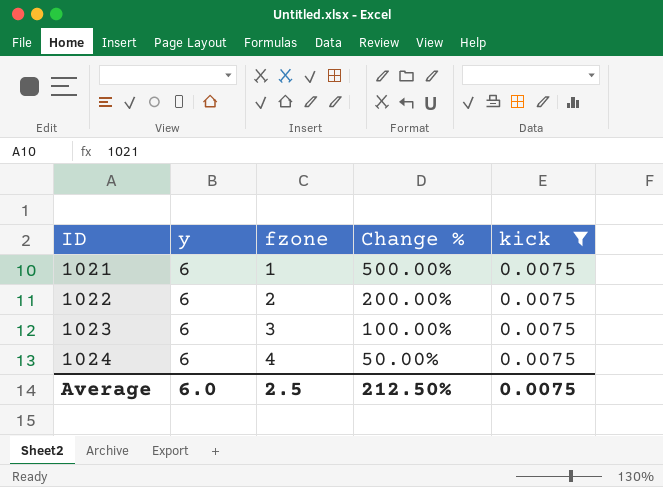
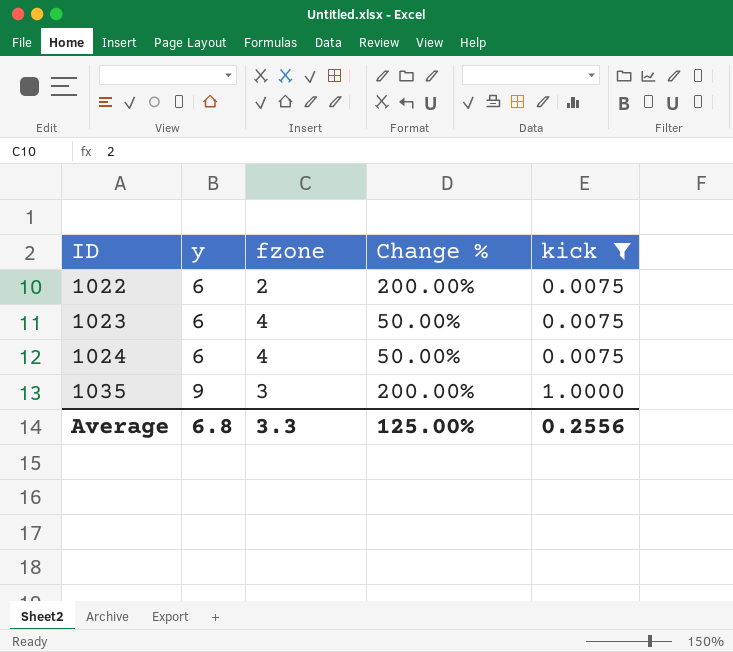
row 1021: 6 | 1 | 500.00% | 0.0075 -> none
1023 | fzone: 3 -> 4
1023 | Change %: 100.00% -> 50.00%
row 1035: none -> 9 | 3 | 200.00% | 1.0000
Average | y: 6.0 -> 6.8
Average | fzone: 2.5 -> 3.3
Average | Change %: 212.50% -> 125.00%
Average | kick: 0.0075 -> 0.2556

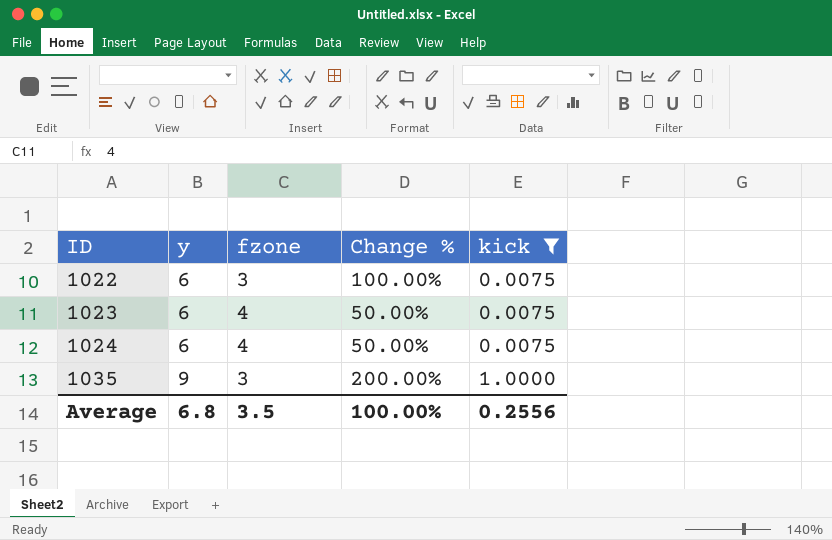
1022 | fzone: 2 -> 3
1022 | Change %: 200.00% -> 100.00%
Average | fzone: 3.3 -> 3.5
Average | Change %: 125.00% -> 100.00%

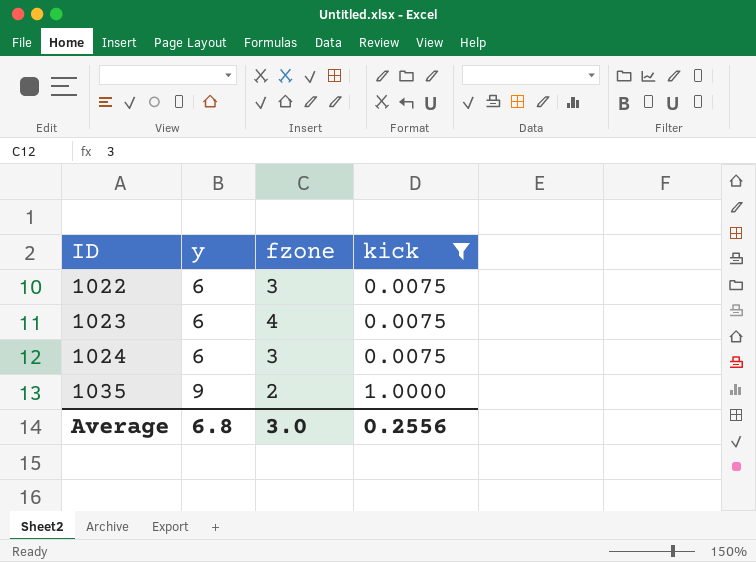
column Change % | formula: ([y] - [fzone]) / [fzone] -> none
1024 | fzone: 4 -> 3
1035 | fzone: 3 -> 2
Average | fzone: 3.5 -> 3.0

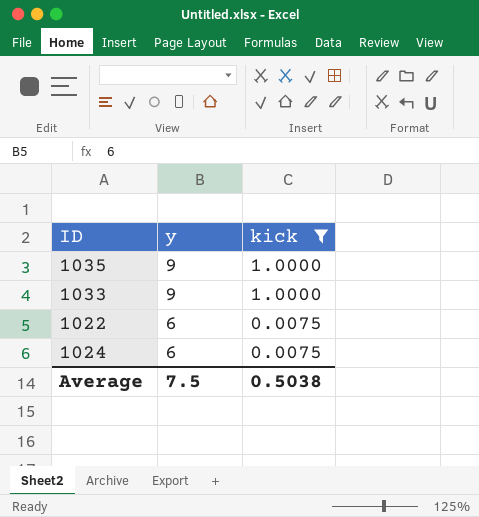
row order: ID ascending -> y descending
column fzone | position: 3 -> none
row 1023: 6 | 4 | 0.0075 -> none
row 1033: none -> 9 | 1.0000
Average | y: 6.8 -> 7.5
Average | kick: 0.2556 -> 0.5038

